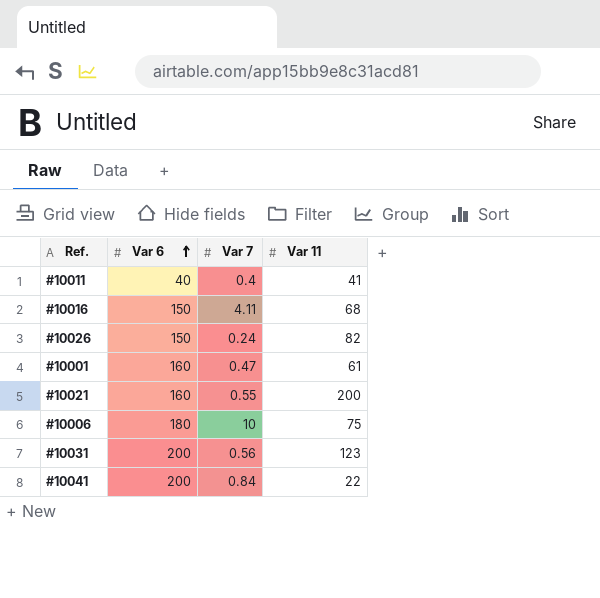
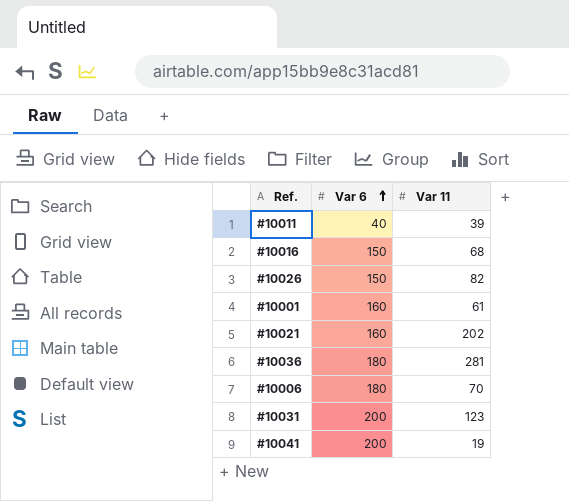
column Var 7 | position: 3 -> none
#10011 | Var 11: 41 -> 39
#10021 | Var 11: 200 -> 202
row #10036: none -> 180 | 281
#10006 | Var 11: 75 -> 70
#10041 | Var 11: 22 -> 19

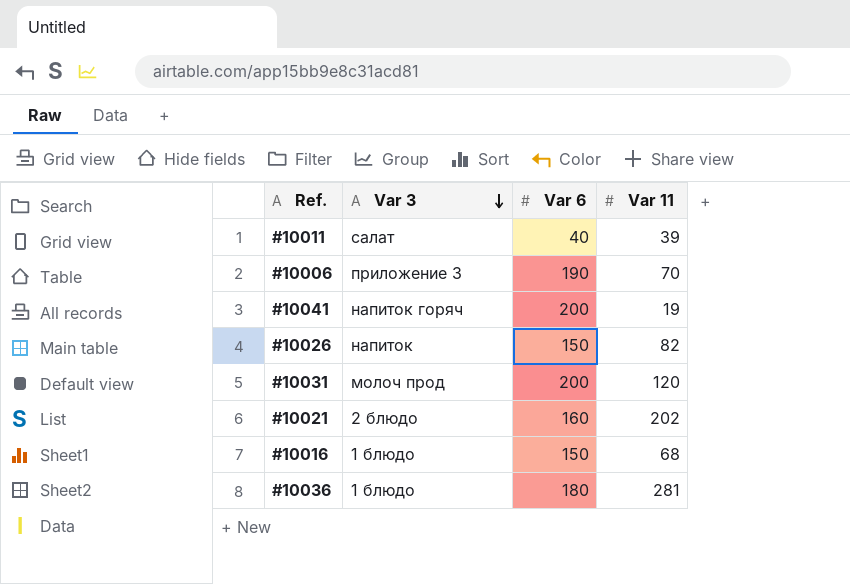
row order: Var 6 ascending -> Var 3 descending
column Var 3 | position: none -> 2
row #10001: 160 | 61 -> none
#10006 | Var 6: 180 -> 190
#10031 | Var 11: 123 -> 120

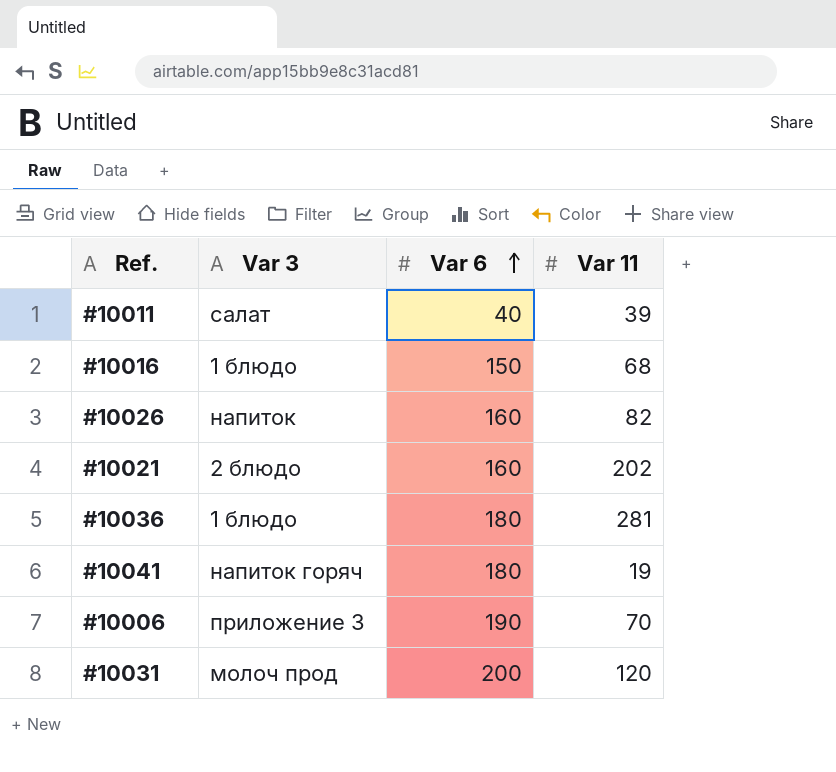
row order: Var 3 descending -> Var 6 ascending
#10026 | Var 6: 150 -> 160
#10041 | Var 6: 200 -> 180

